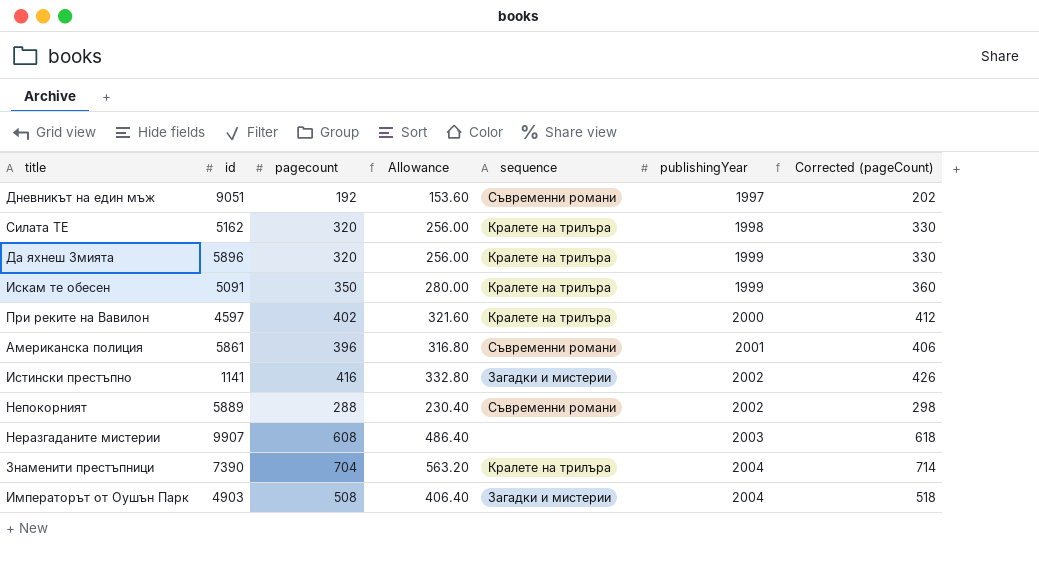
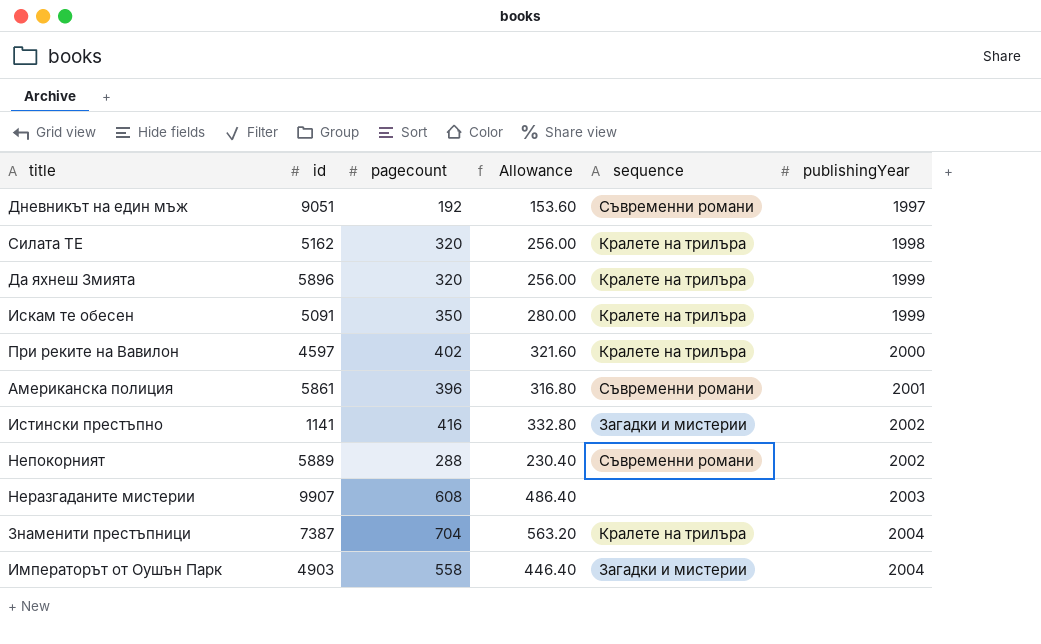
column Corrected (pageCount) | formula: [pagecount] + 10 -> none
Знаменити престъпници | id: 7390 -> 7387
Императорът от Оушън Парк | pagecount: 508 -> 558
Императорът от Оушън Парк | Allowance: 406.40 -> 446.40

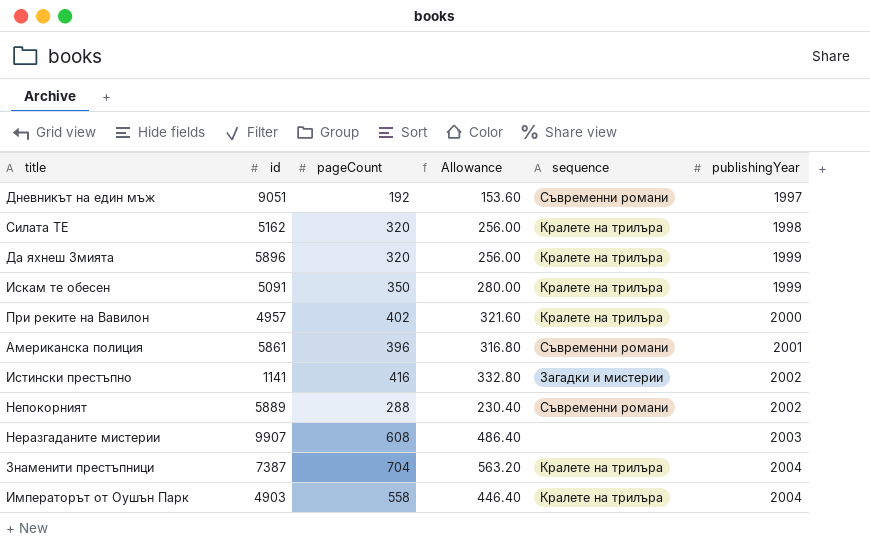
column name: pagecount -> pageCount
При реките на Вавилон | id: 4597 -> 4957
Императорът от Оушън Парк | sequence: Загадки и мистерии -> Кралете на трилъра

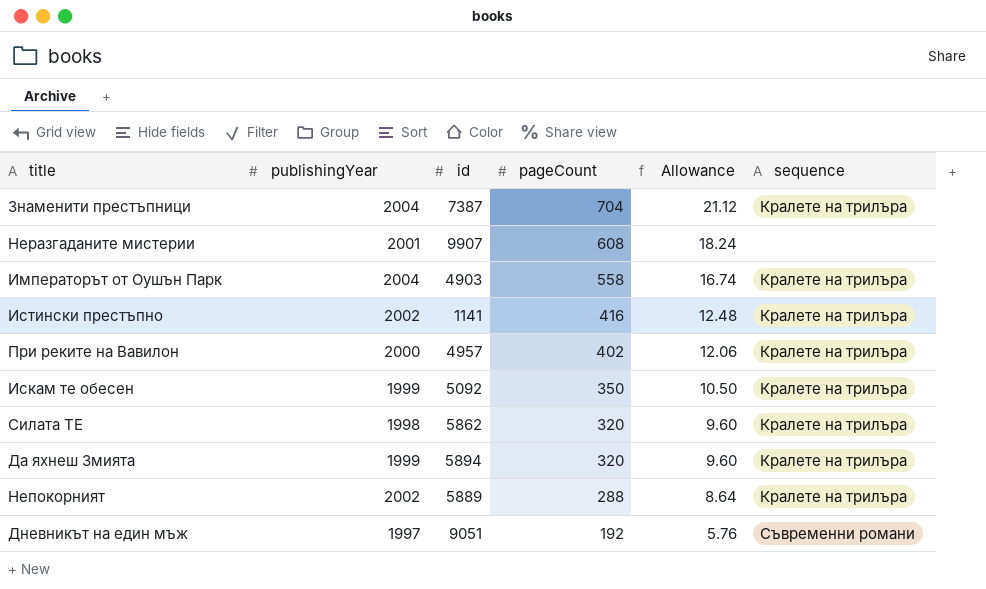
row order: publishingYear ascending -> pageCount descending
column publishingYear | position: 6 -> 2
column Allowance | formula: [pageCount] * 0.8 -> [pageCount] * 0.03
row Американска полиция: 5861 | 396 | 316.80 | Съвременни романи | 2001 -> none
Неразгаданите мистерии | publishingYear: 2003 -> 2001
Истински престъпно | sequence: Загадки и мистерии -> Кралете на трилъра
Искам те обесен | id: 5091 -> 5092
Силата ТЕ | id: 5162 -> 5862
Да яхнеш Змията | id: 5896 -> 5894
Непокорният | sequence: Съвременни романи -> Кралете на трилъра

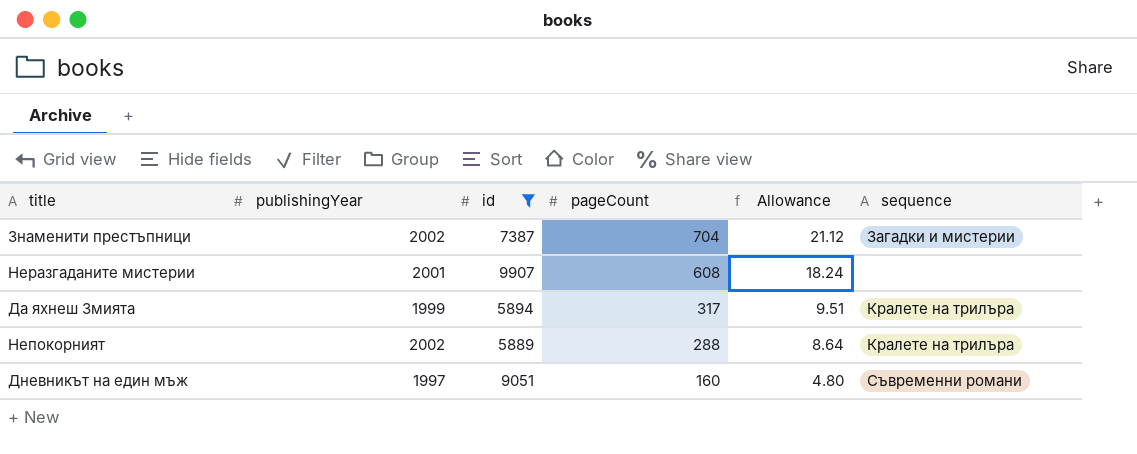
filter: none -> id >= 5889
Знаменити престъпници | publishingYear: 2004 -> 2002
Знаменити престъпници | sequence: Кралете на трилъра -> Загадки и мистерии
Да яхнеш Змията | pageCount: 320 -> 317
Да яхнеш Змията | Allowance: 9.60 -> 9.51
Дневникът на един мъж | pageCount: 192 -> 160
Дневникът на един мъж | Allowance: 5.76 -> 4.80

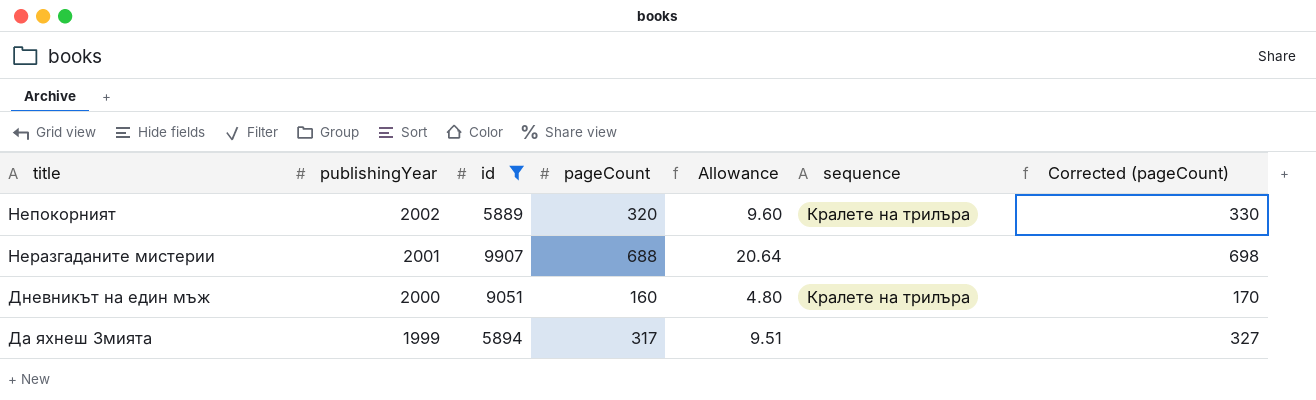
row order: pageCount descending -> publishingYear descending
column Corrected (pageCount) | formula: none -> [pageCount] + 10
row Знаменити престъпници: 2002 | 7387 | 704 | 21.12 | Загадки и мистерии -> none
Непокорният | pageCount: 288 -> 320
Непокорният | Allowance: 8.64 -> 9.60
Неразгаданите мистерии | pageCount: 608 -> 688
Неразгаданите мистерии | Allowance: 18.24 -> 20.64
Дневникът на един мъж | publishingYear: 1997 -> 2000
Дневникът на един мъж | sequence: Съвременни романи -> Кралете на трилъра
Да яхнеш Змията | sequence: Кралете на трилъра -> none

